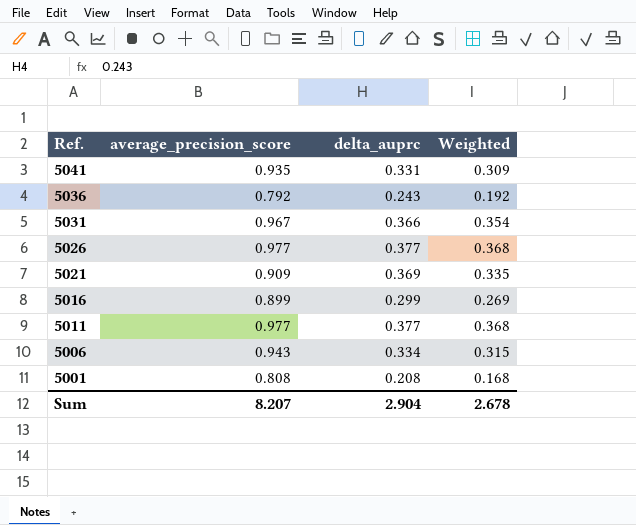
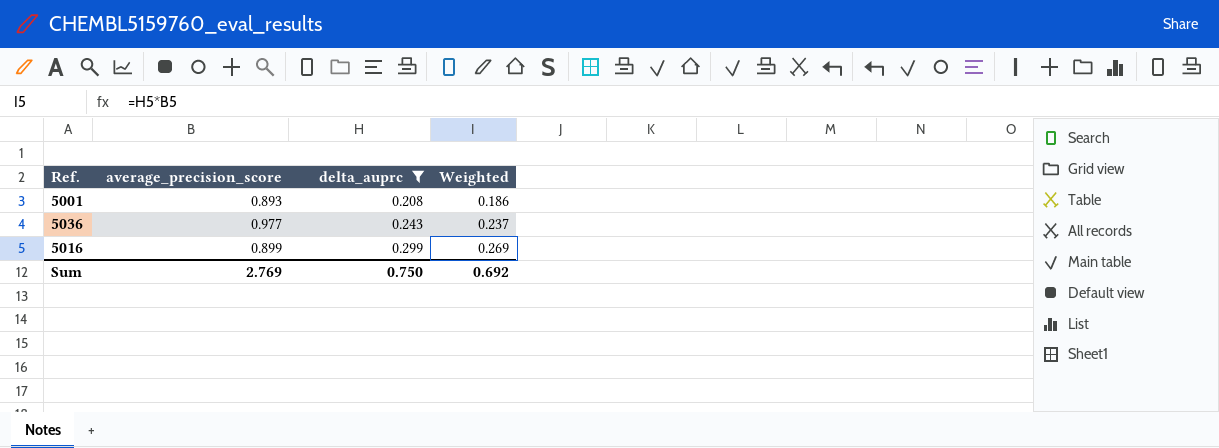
filter: none -> delta_auprc <= 0.299
row order: Ref. descending -> delta_auprc ascending
5001 | average_precision_score: 0.808 -> 0.893
5001 | Weighted: 0.168 -> 0.186
5036 | average_precision_score: 0.792 -> 0.977
5036 | Weighted: 0.192 -> 0.237
Sum | average_precision_score: 8.207 -> 2.769
Sum | delta_auprc: 2.904 -> 0.750
Sum | Weighted: 2.678 -> 0.692

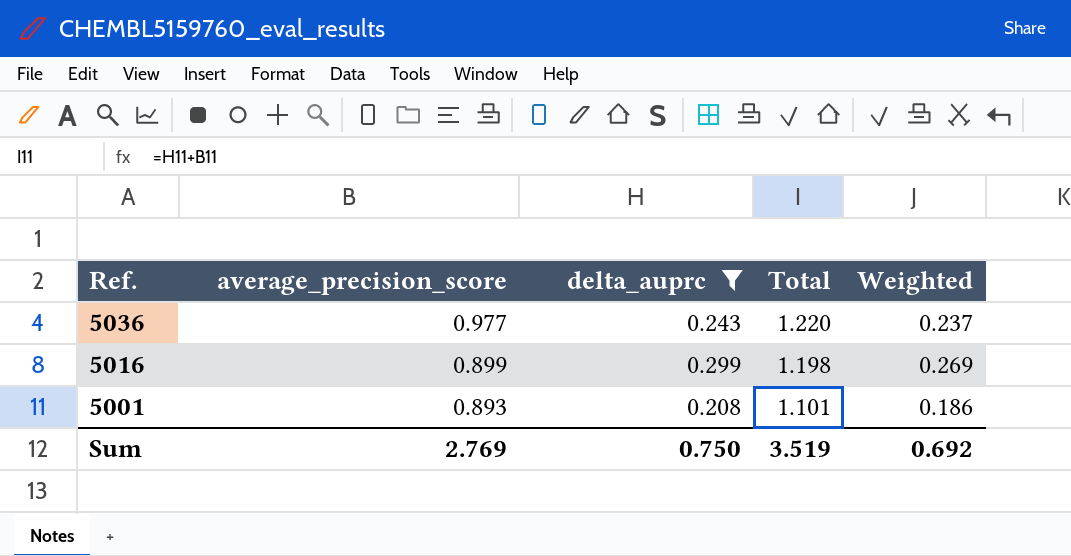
row order: delta_auprc ascending -> Ref. descending
column Total | formula: none -> [average_precision_score] + [delta_auprc]

